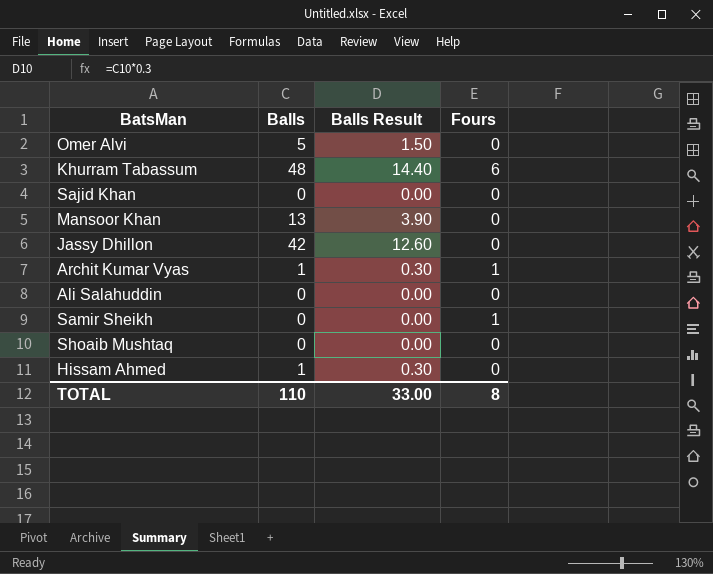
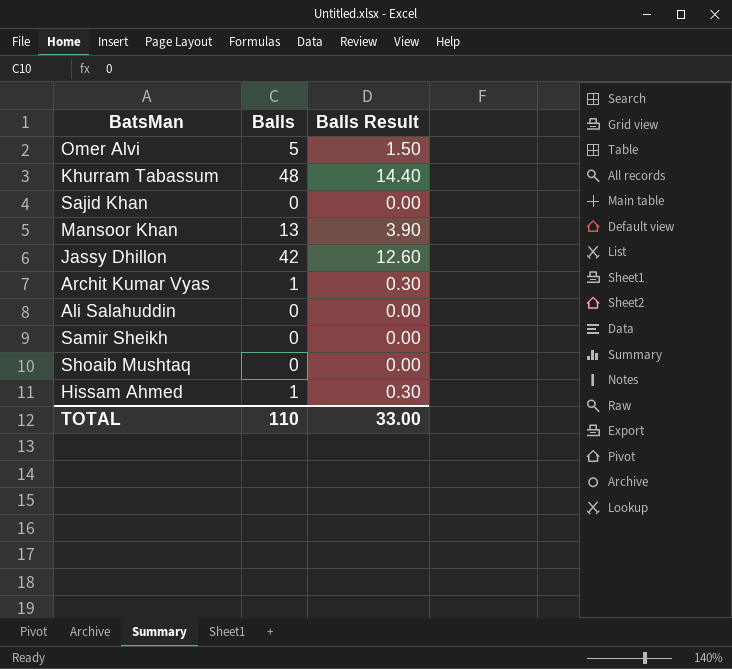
column Fours | position: 4 -> none

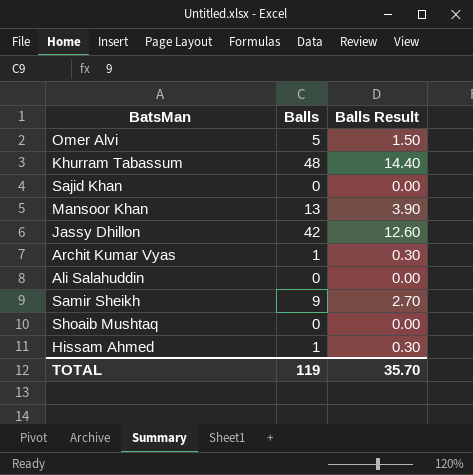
Samir Sheikh | Balls: 0 -> 9
Samir Sheikh | Balls Result: 0.00 -> 2.70
TOTAL | Balls: 110 -> 119
TOTAL | Balls Result: 33.00 -> 35.70

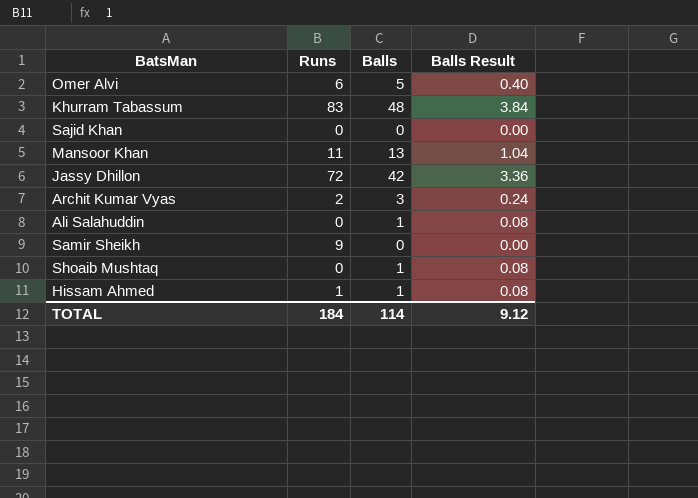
column Runs | position: none -> 2
column Balls Result | formula: [Balls] * 0.3 -> [Balls] * 0.08
Archit Kumar Vyas | Balls: 1 -> 3
Ali Salahuddin | Balls: 0 -> 1
Samir Sheikh | Balls: 9 -> 0
Shoaib Mushtaq | Balls: 0 -> 1
TOTAL | Balls: 119 -> 114
TOTAL | Balls Result: 35.70 -> 9.12

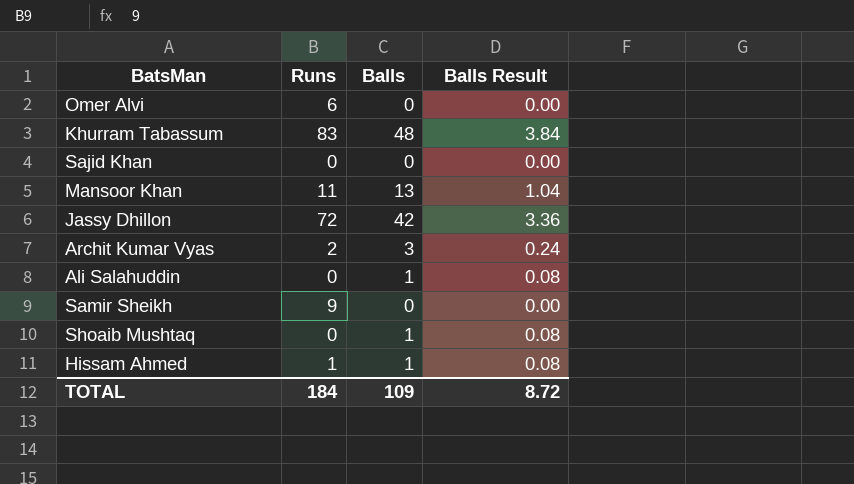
Omer Alvi | Balls: 5 -> 0
Omer Alvi | Balls Result: 0.40 -> 0.00
TOTAL | Balls: 114 -> 109
TOTAL | Balls Result: 9.12 -> 8.72

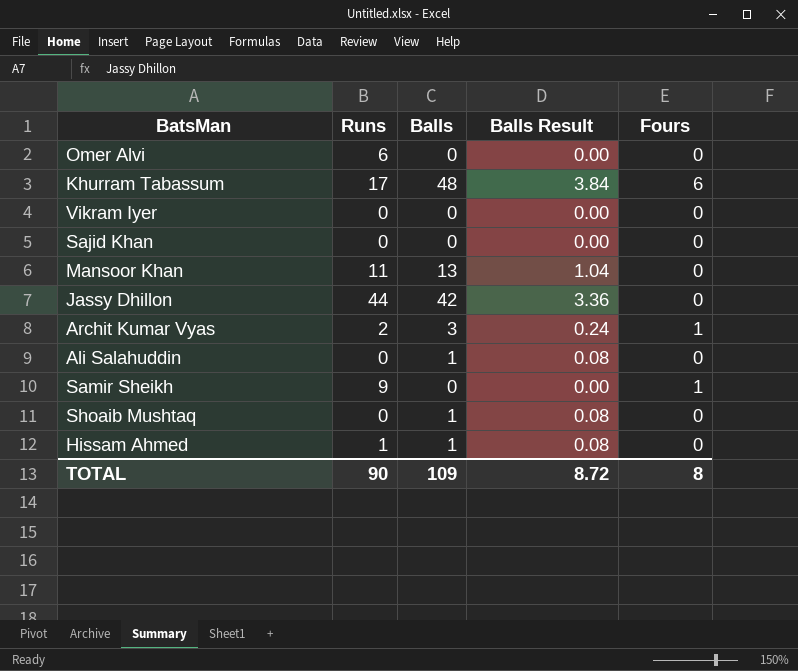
column Fours | position: none -> 5
Khurram Tabassum | Runs: 83 -> 17
row Vikram Iyer: none -> 0 | 0 | 0.00 | 0
Jassy Dhillon | Runs: 72 -> 44
TOTAL | Runs: 184 -> 90

